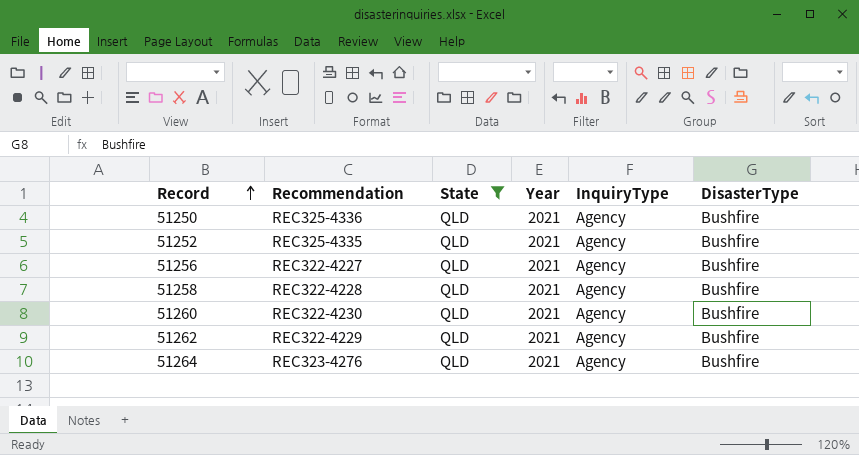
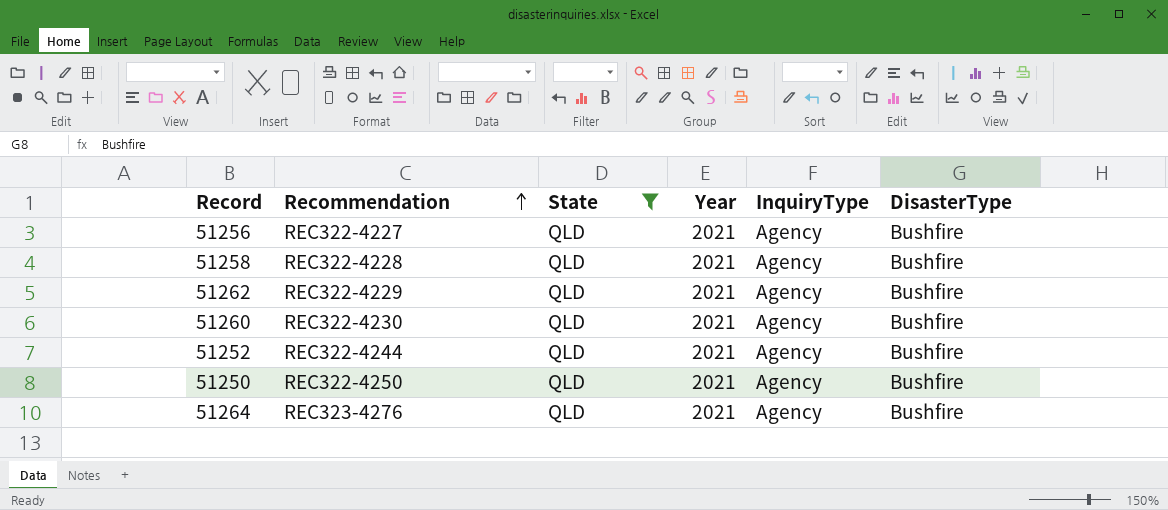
row order: Record ascending -> Recommendation ascending
51252 | Recommendation: REC325-4335 -> REC322-4244
51250 | Recommendation: REC325-4336 -> REC322-4250

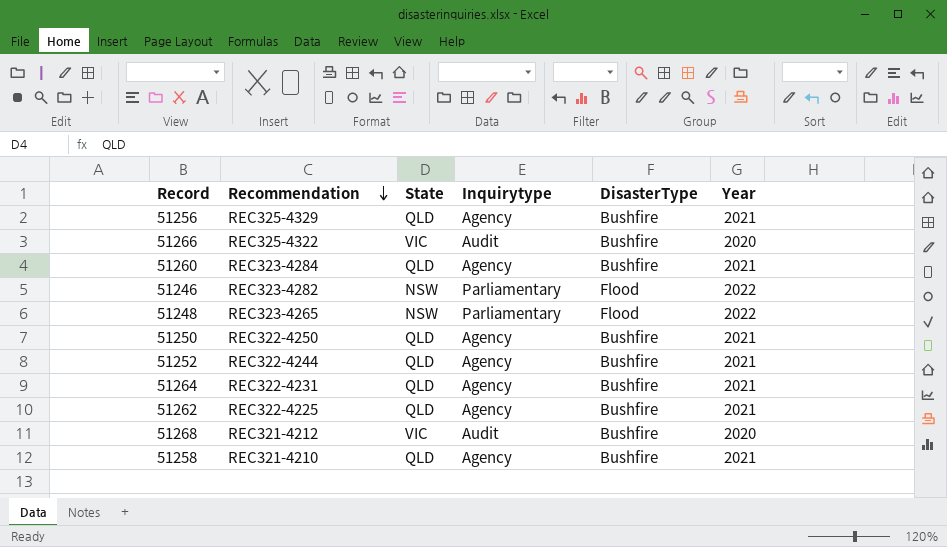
filter: State = QLD -> none
row order: Recommendation ascending -> Recommendation descending
column name: InquiryType -> Inquirytype
column Year | position: 4 -> 6
51256 | Recommendation: REC322-4227 -> REC325-4329
51260 | Recommendation: REC322-4230 -> REC323-4284
51264 | Recommendation: REC323-4276 -> REC322-4231
51262 | Recommendation: REC322-4229 -> REC322-4225
51258 | Recommendation: REC322-4228 -> REC321-4210

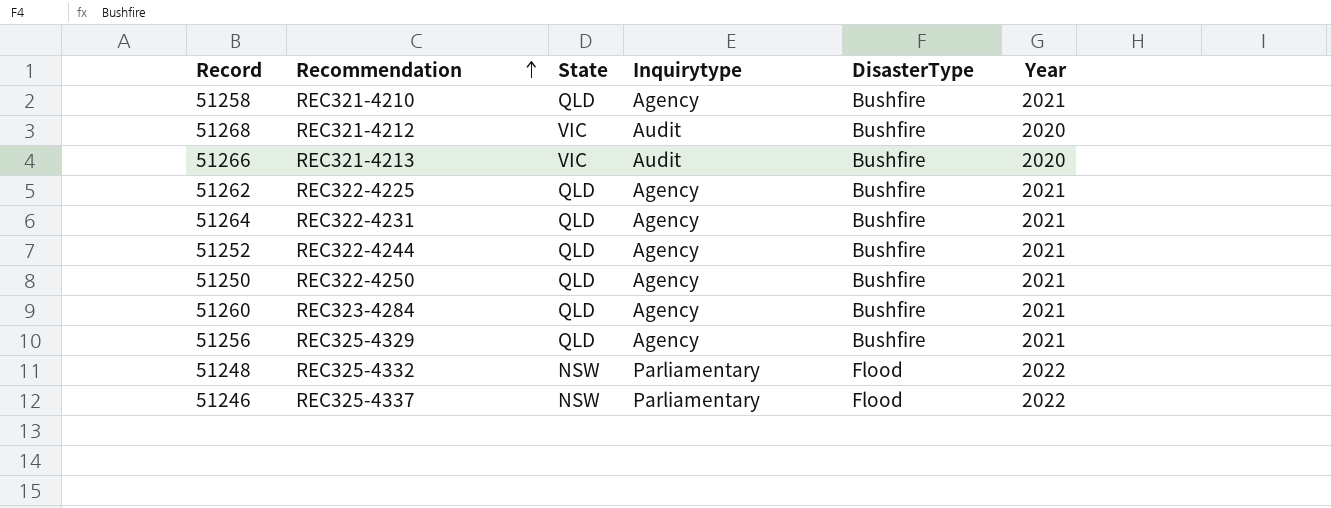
row order: Recommendation descending -> Recommendation ascending
51266 | Recommendation: REC325-4322 -> REC321-4213
51248 | Recommendation: REC323-4265 -> REC325-4332
51246 | Recommendation: REC323-4282 -> REC325-4337

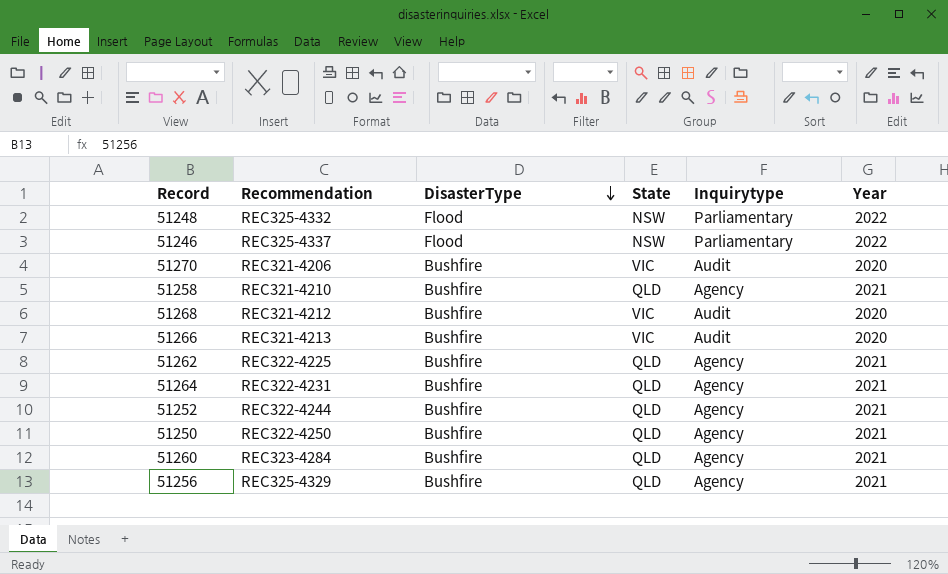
row order: Recommendation ascending -> DisasterType descending
column DisasterType | position: 5 -> 3
row 51270: none -> REC321-4206 | Bushfire | VIC | Audit | 2020

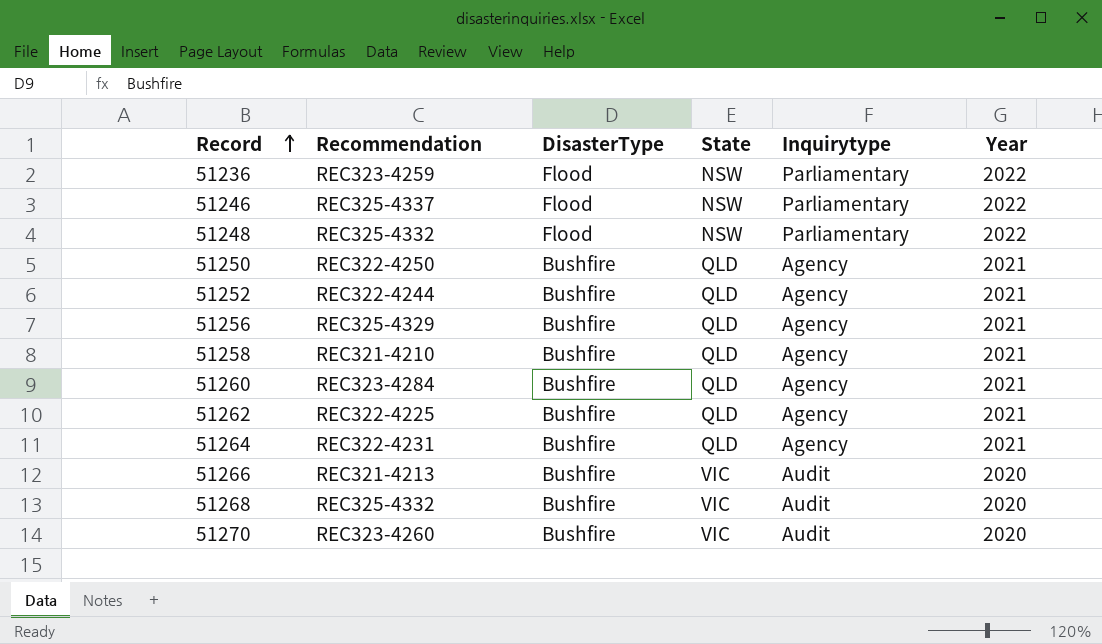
row order: DisasterType descending -> Record ascending
row 51236: none -> REC323-4259 | Flood | NSW | Parliamentary | 2022
51268 | Recommendation: REC321-4212 -> REC325-4332
51270 | Recommendation: REC321-4206 -> REC323-4260

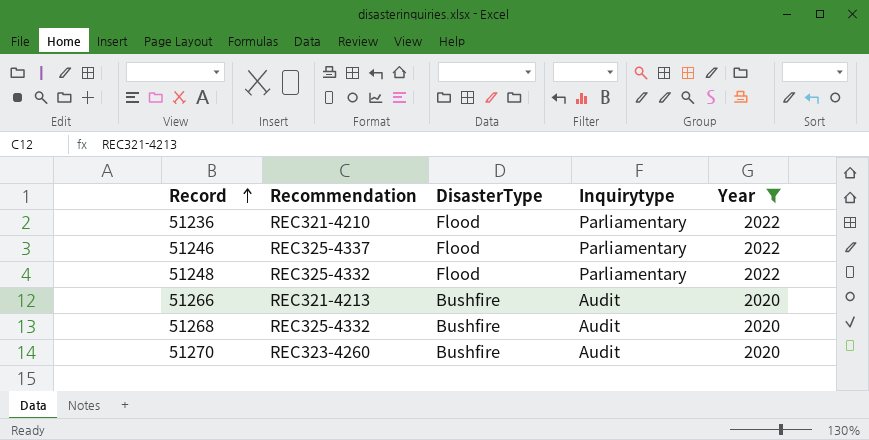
filter: none -> Year != 2021
column State | position: 4 -> none
51236 | Recommendation: REC323-4259 -> REC321-4210

